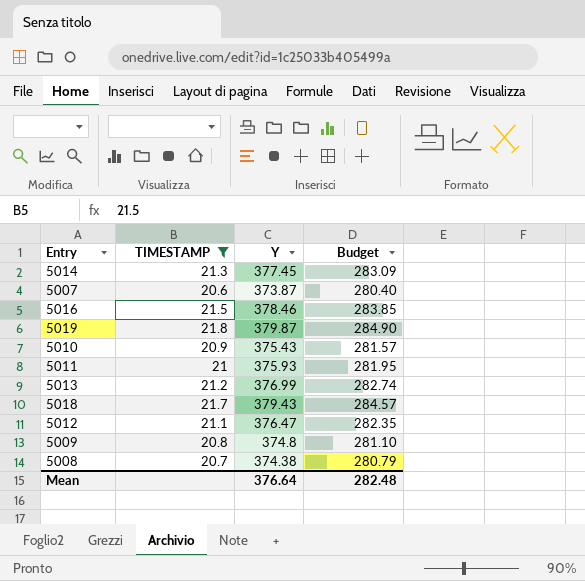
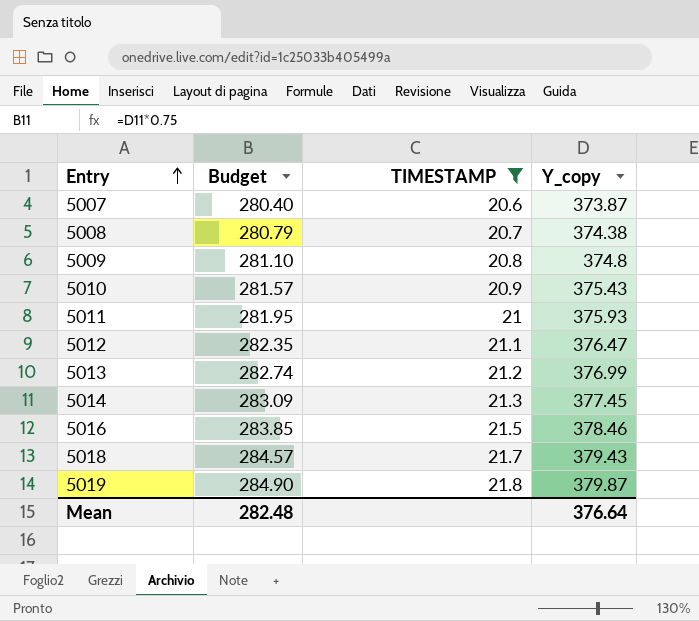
row order: none -> Entry ascending
column Budget | position: 4 -> 2
column name: Y -> Y_copy

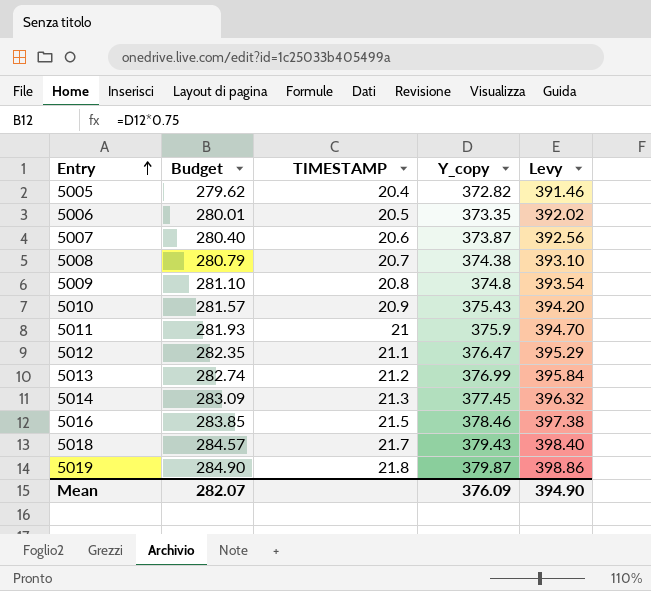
filter: TIMESTAMP >= 20.6 -> none
column Levy | formula: none -> [Y_copy] * 1.05
5011 | Budget: 281.95 -> 281.93
5011 | Y_copy: 375.93 -> 375.9
Mean | Budget: 282.48 -> 282.07
Mean | Y_copy: 376.64 -> 376.09

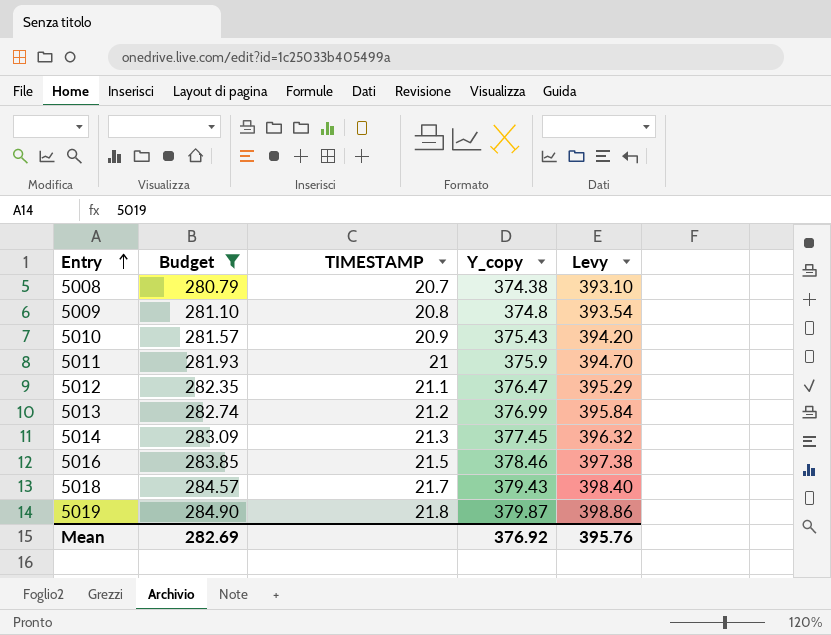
filter: none -> Budget >= 280.79
Mean | Budget: 282.07 -> 282.69
Mean | Y_copy: 376.09 -> 376.92
Mean | Levy: 394.90 -> 395.76

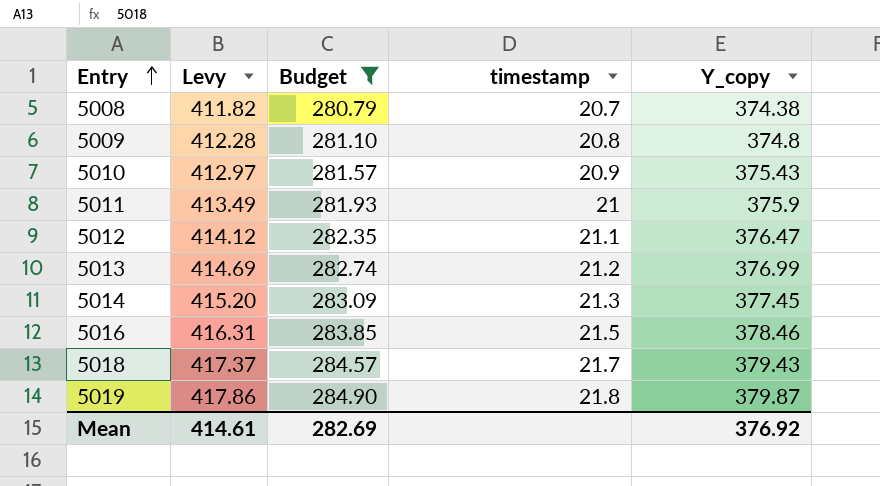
column Levy | formula: [Y_copy] * 1.05 -> [Y_copy] * 1.1
column Levy | position: 5 -> 2
column name: TIMESTAMP -> timestamp
Mean | Levy: 395.76 -> 414.61

